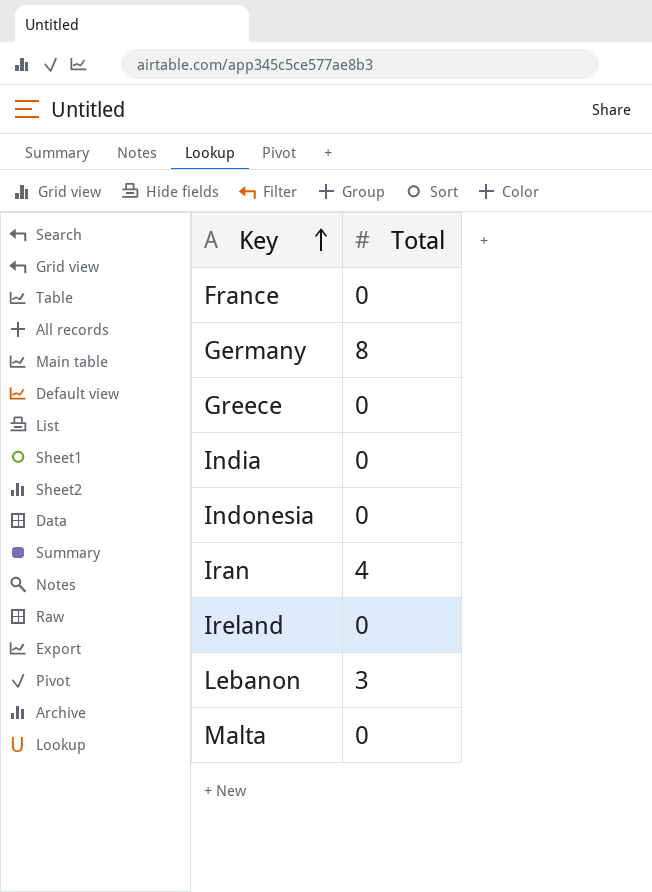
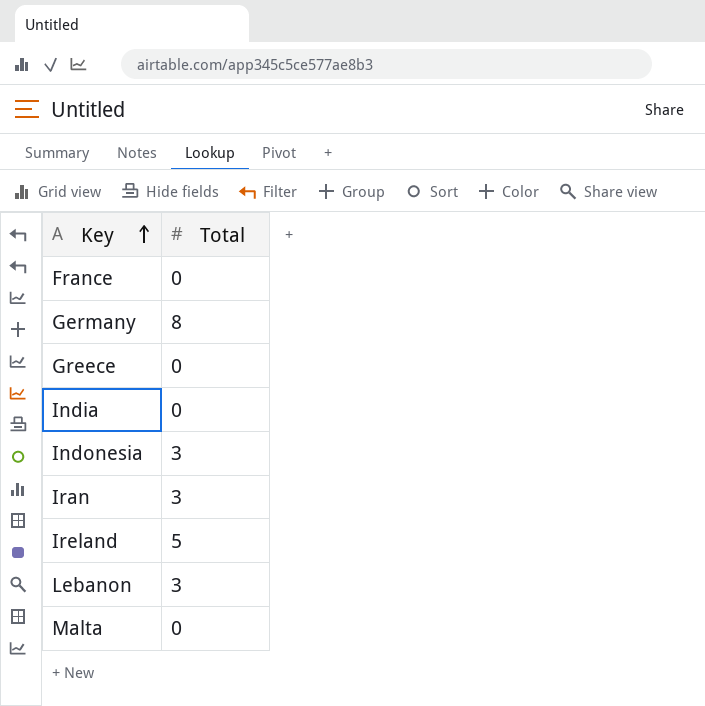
Indonesia | Total: 0 -> 3
Iran | Total: 4 -> 3
Ireland | Total: 0 -> 5

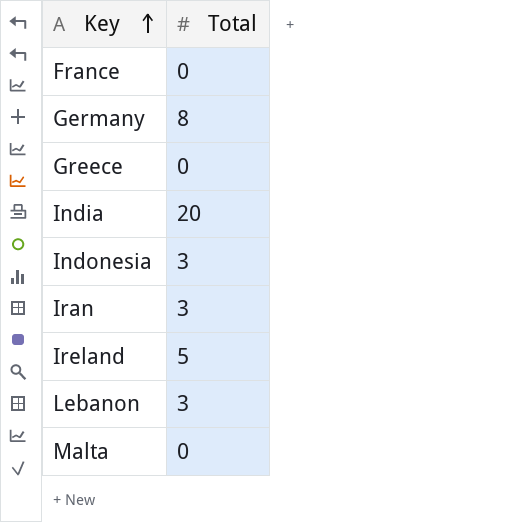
India | Total: 0 -> 20

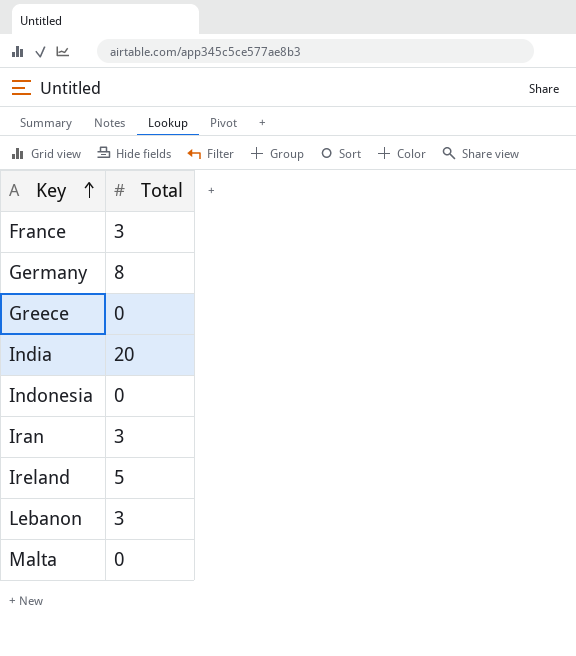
France | Total: 0 -> 3
Indonesia | Total: 3 -> 0

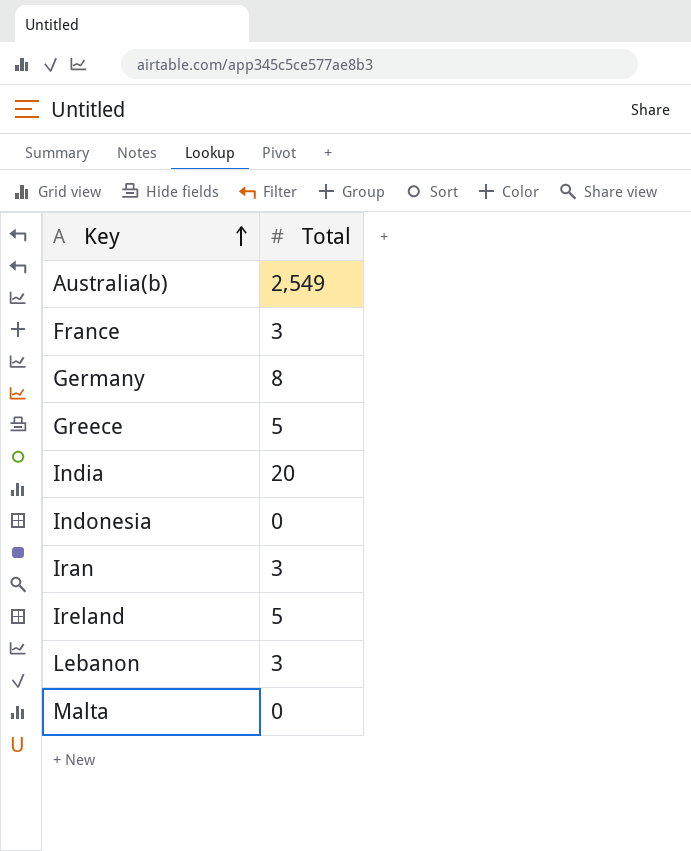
row Australia(b): none -> 2,549
Greece | Total: 0 -> 5

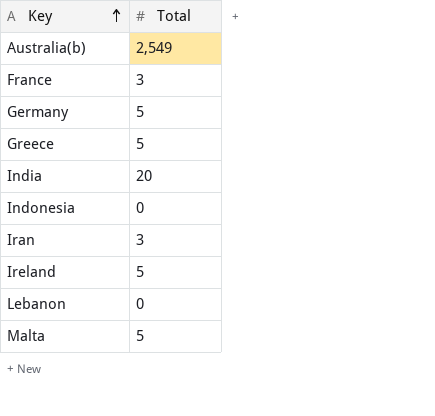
Germany | Total: 8 -> 5
Lebanon | Total: 3 -> 0
Malta | Total: 0 -> 5

